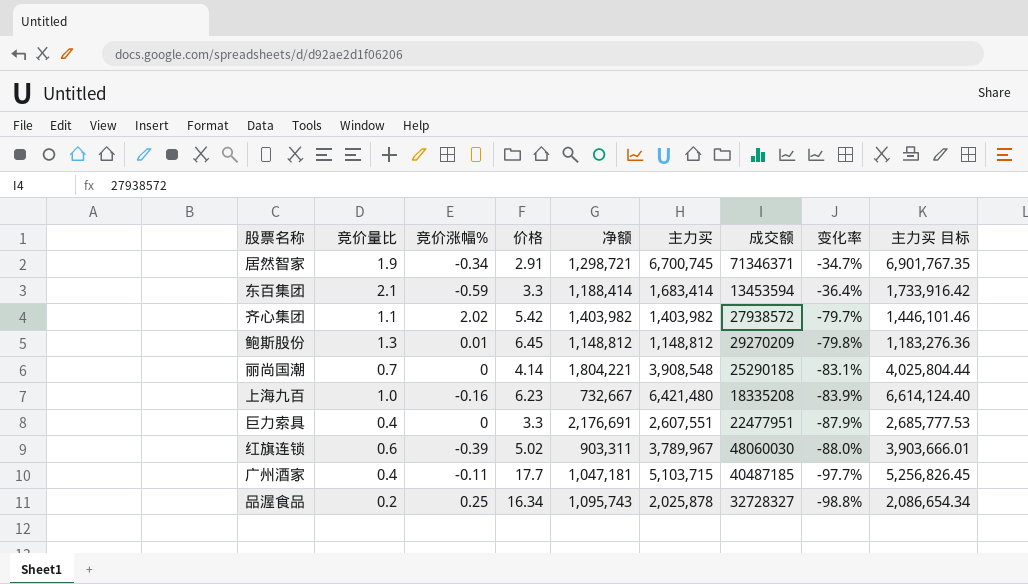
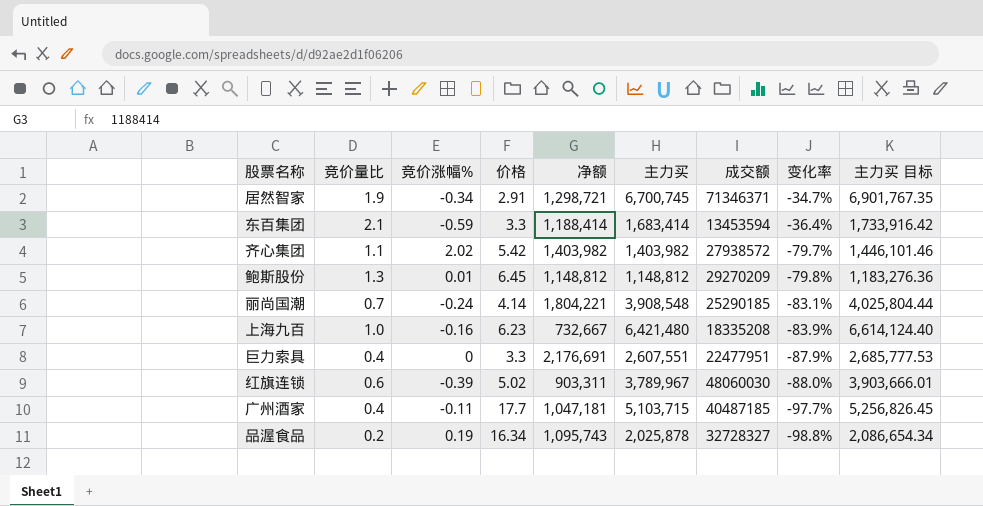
丽尚国潮 | 竞价涨幅%: 0 -> -0.24
品渥食品 | 竞价涨幅%: 0.25 -> 0.19

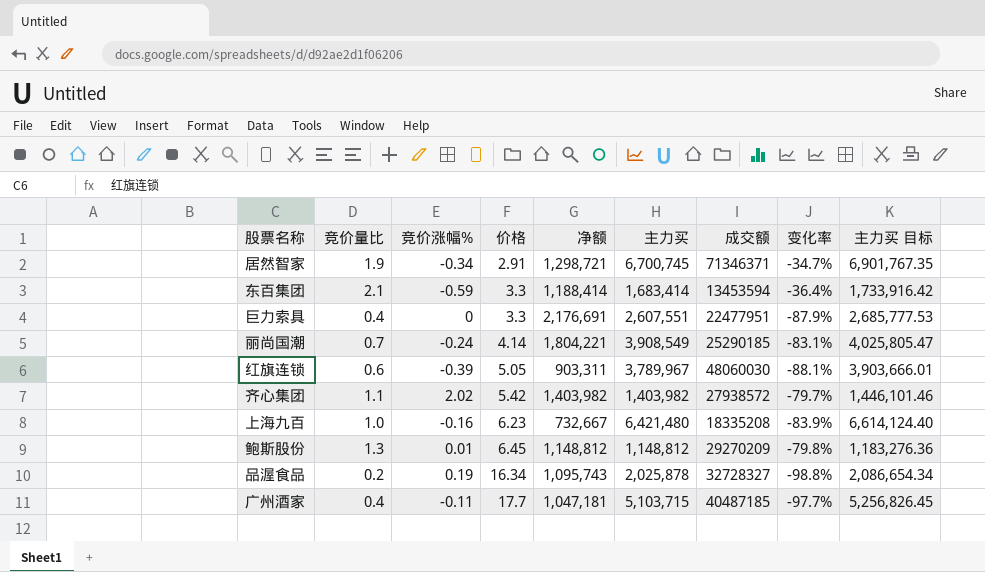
row order: 变化率 descending -> 价格 ascending
丽尚国潮 | 主力买: 3,908,548 -> 3,908,549
丽尚国潮 | 主力买 目标: 4,025,804.44 -> 4,025,805.47
红旗连锁 | 价格: 5.02 -> 5.05
红旗连锁 | 变化率: -88.0% -> -88.1%

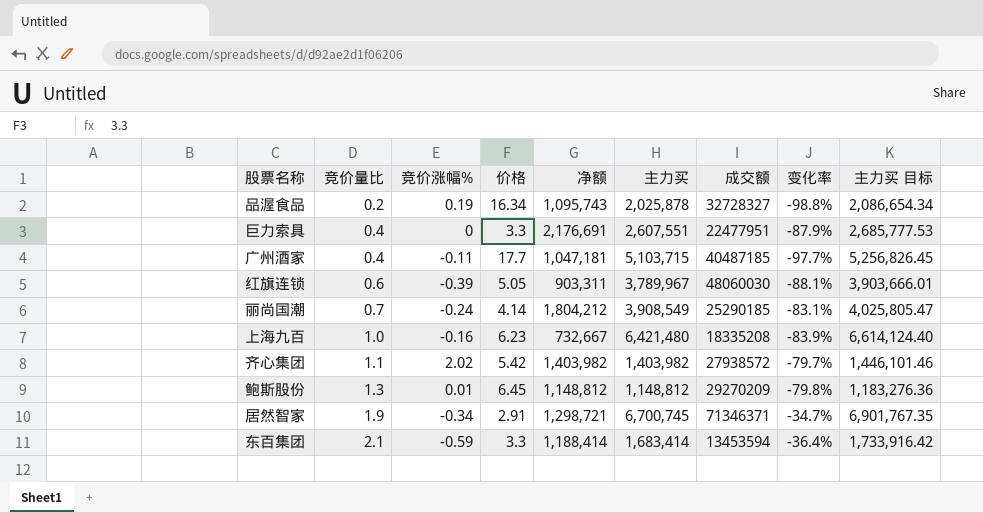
row order: 价格 ascending -> 竞价量比 ascending
丽尚国潮 | 净额: 1,804,221 -> 1,804,212

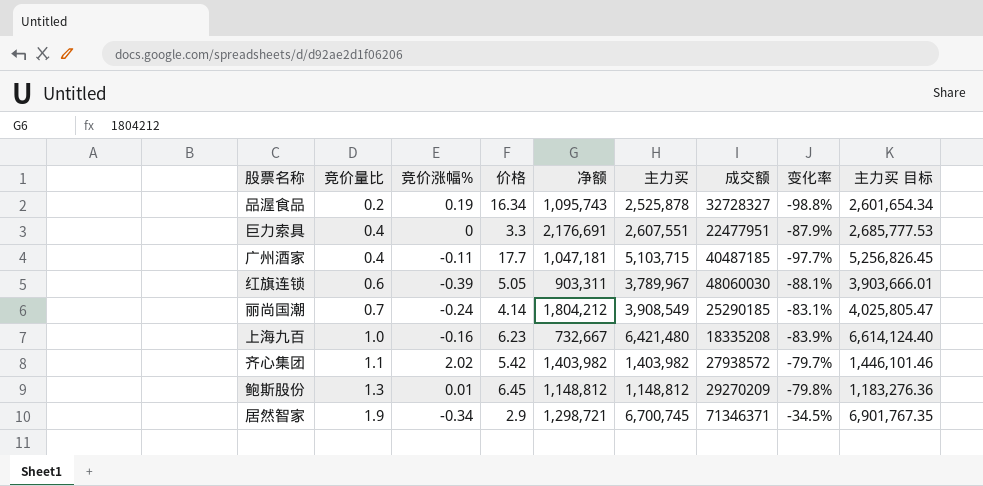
row 东百集团: 2.1 | -0.59 | 3.3 | 1,188,414 | 1,683,414 | 13453594 | -36.4% | 1,733,916.42 -> none
品渥食品 | 主力买: 2,025,878 -> 2,525,878
品渥食品 | 主力买 目标: 2,086,654.34 -> 2,601,654.34
居然智家 | 价格: 2.91 -> 2.9
居然智家 | 变化率: -34.7% -> -34.5%

